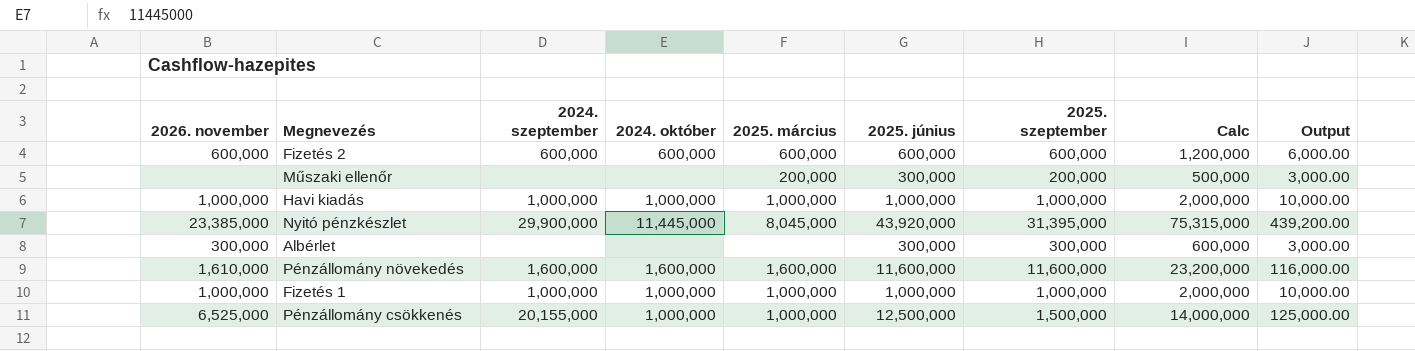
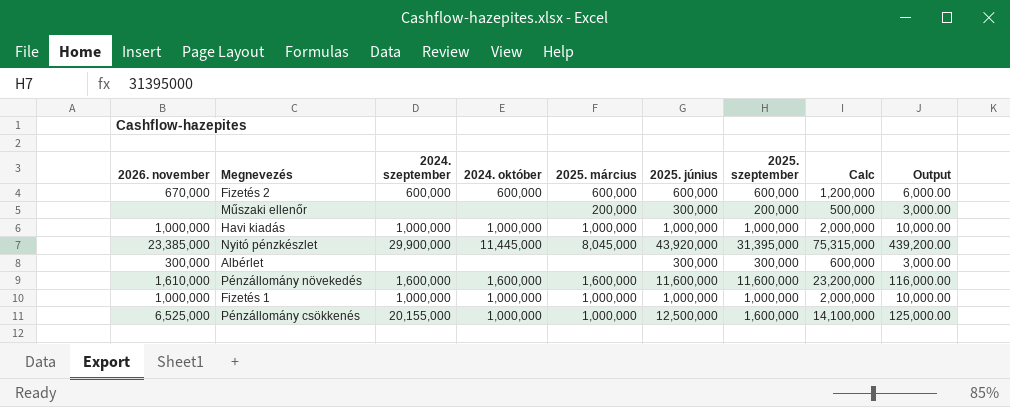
Fizetés 2 | 2026. november: 600,000 -> 670,000
Pénzállomány csökkenés | 2025. szeptember: 1,500,000 -> 1,600,000
Pénzállomány csökkenés | Calc: 14,000,000 -> 14,100,000

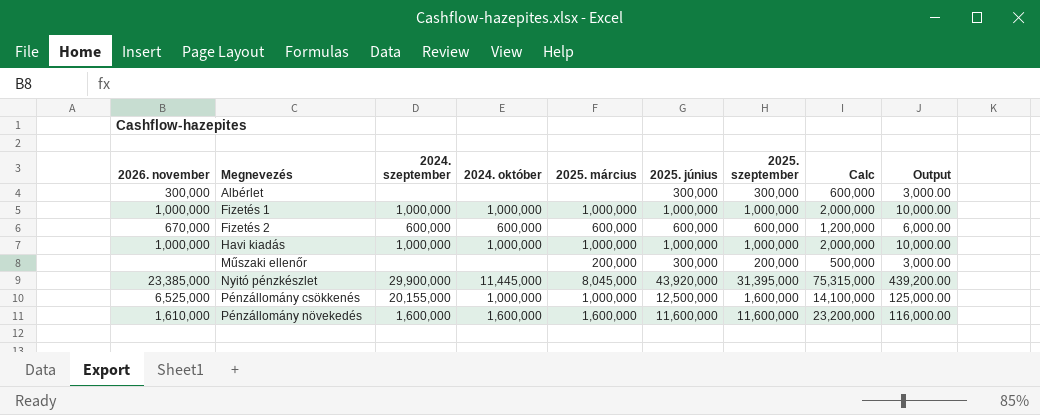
row order: none -> Megnevezés ascending

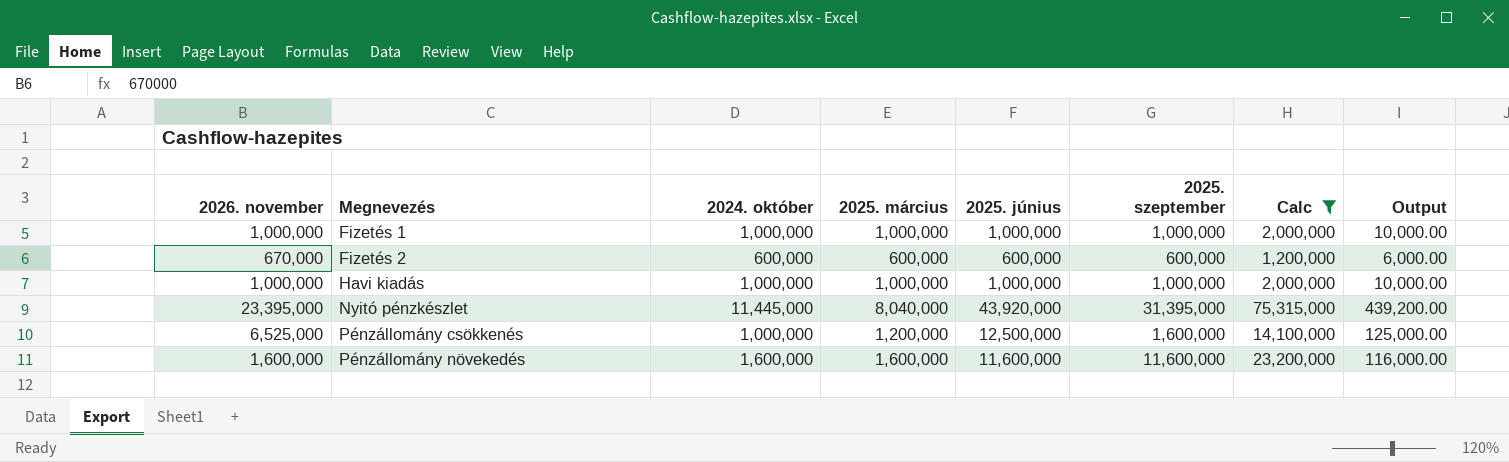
filter: none -> Calc >= 1,200,000
column 2024. szeptember | position: 3 -> none
Nyitó pénzkészlet | 2026. november: 23,385,000 -> 23,395,000
Nyitó pénzkészlet | 2025. március: 8,045,000 -> 8,040,000
Pénzállomány csökkenés | 2025. március: 1,000,000 -> 1,200,000
Pénzállomány növekedés | 2026. november: 1,610,000 -> 1,600,000

